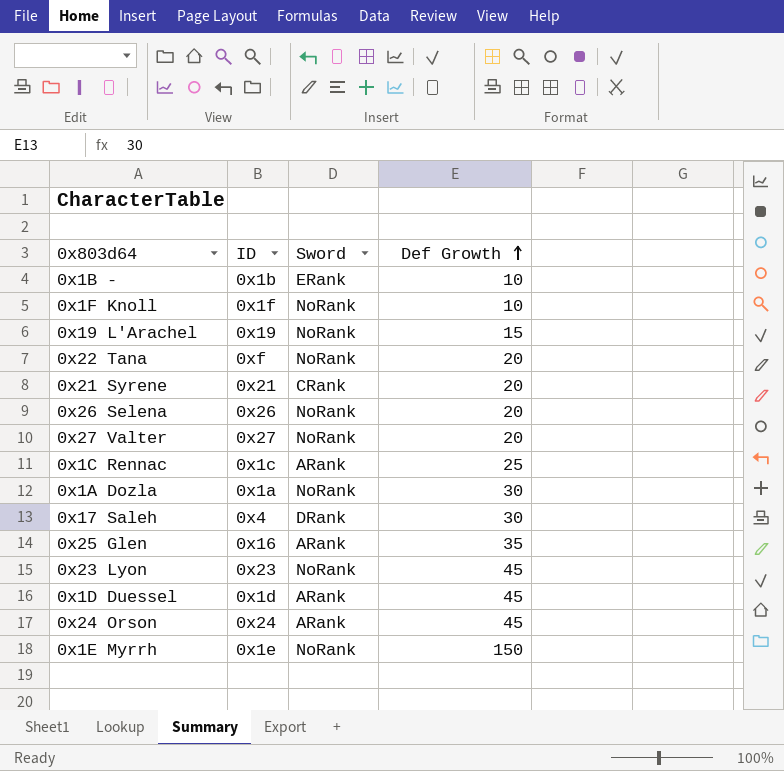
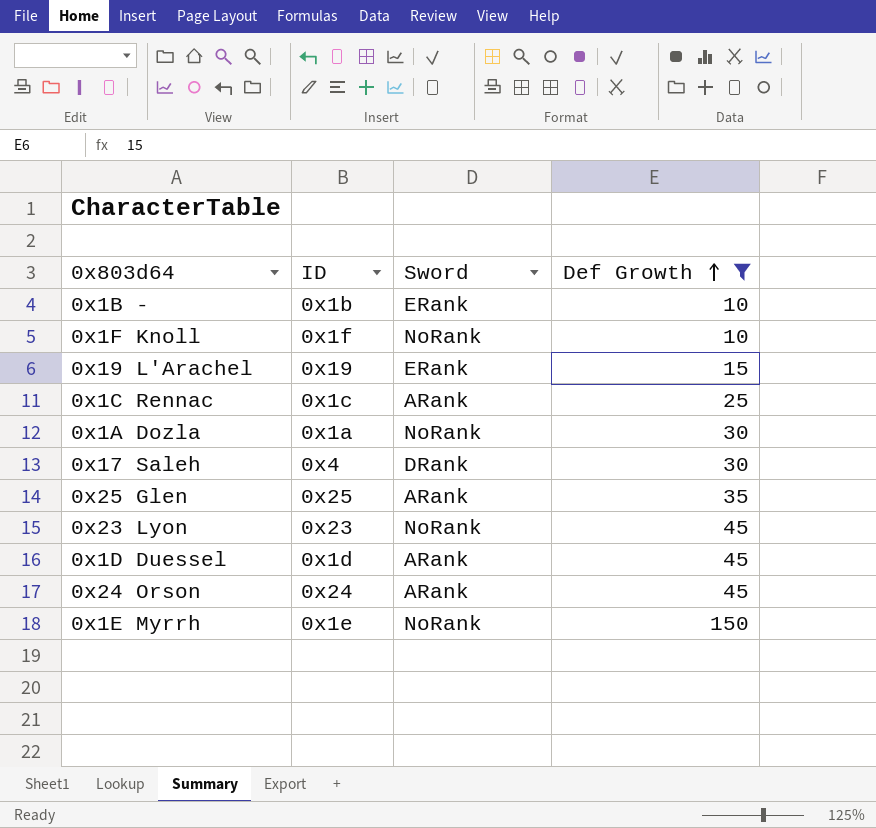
filter: none -> Def Growth != 20
0x19 L'Arachel | Sword: NoRank -> ERank
0x25 Glen | ID: 0x16 -> 0x25

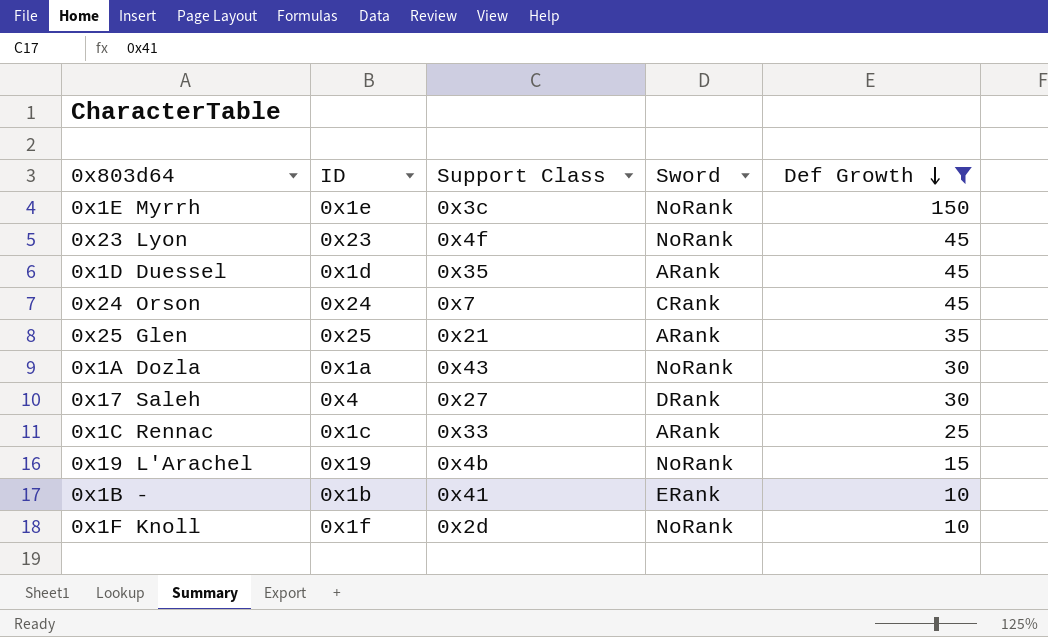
row order: Def Growth ascending -> Def Growth descending
column Support Class | position: none -> 3
0x24 Orson | Sword: ARank -> CRank
0x19 L'Arachel | Sword: ERank -> NoRank

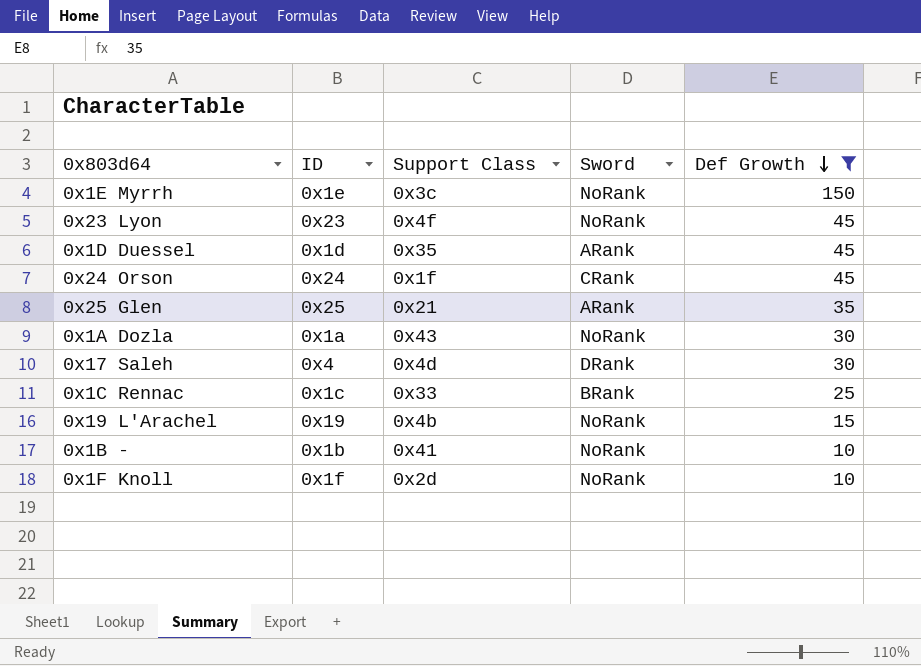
0x24 Orson | Support Class: 0x7 -> 0x1f
0x17 Saleh | Support Class: 0x27 -> 0x4d
0x1C Rennac | Sword: ARank -> BRank
0x1B - | Sword: ERank -> NoRank

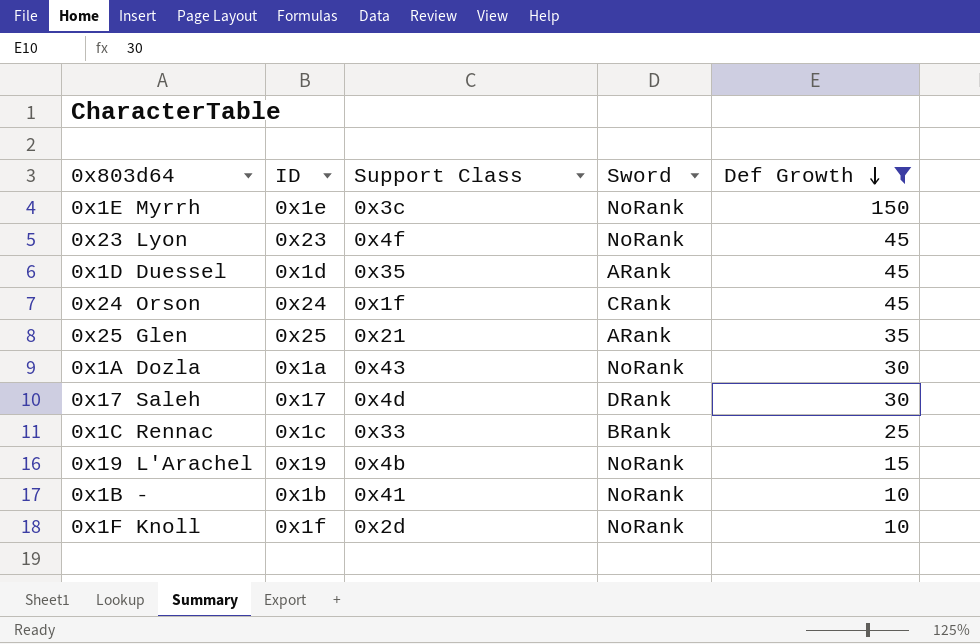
0x17 Saleh | ID: 0x4 -> 0x17

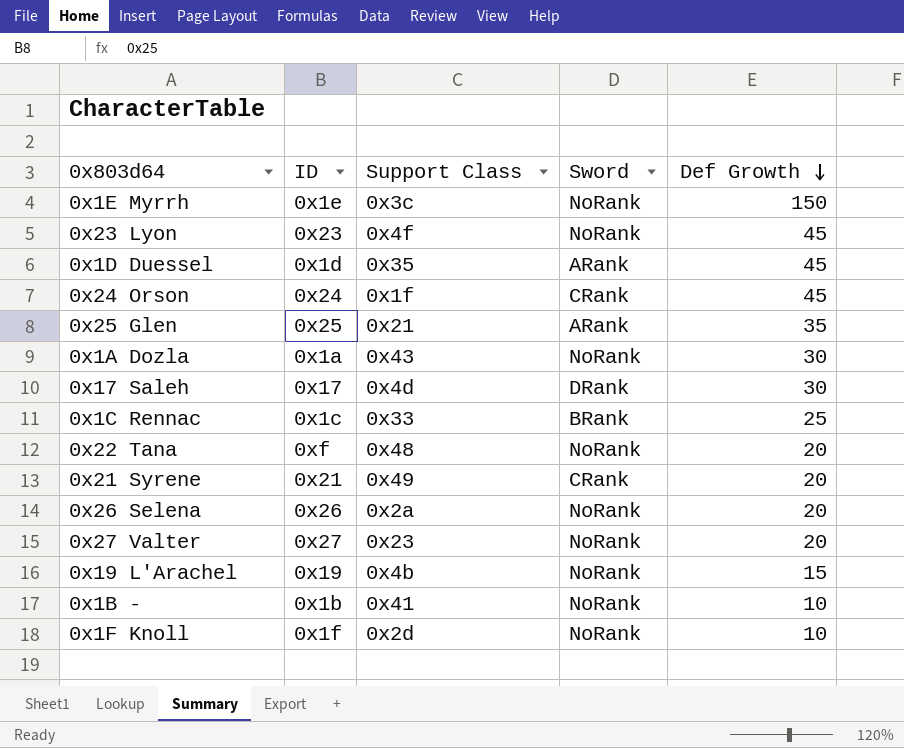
filter: Def Growth != 20 -> none

